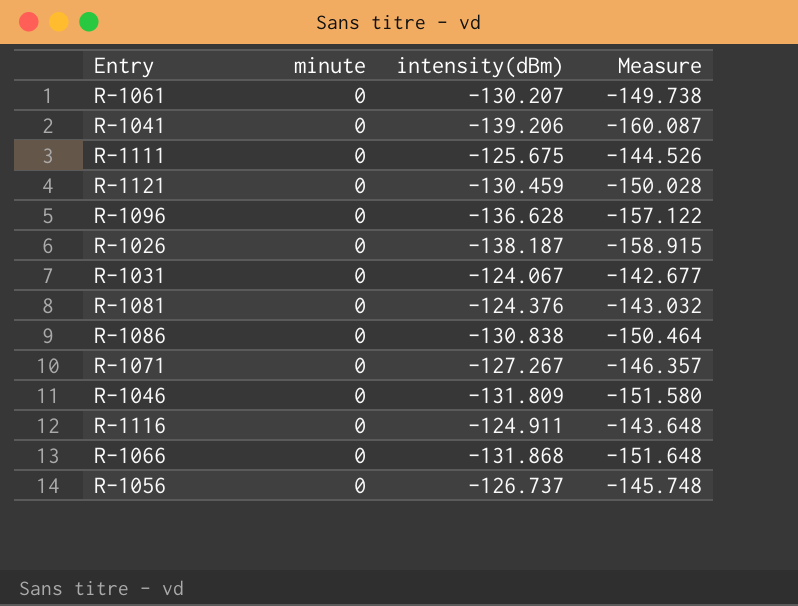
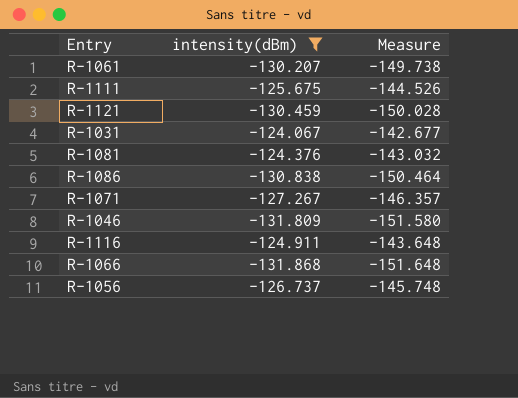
filter: none -> intensity(dBm) >= -131.868
column minute | position: 2 -> none

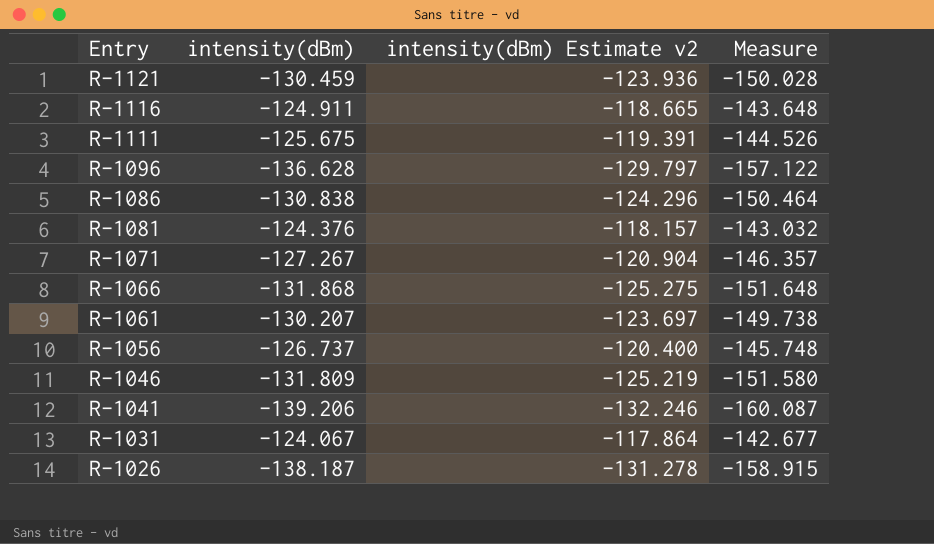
filter: intensity(dBm) >= -131.868 -> none
row order: none -> Entry descending
column intensity(dBm) Estimate v2 | formula: none -> [intensity(dBm)] * 0.95

